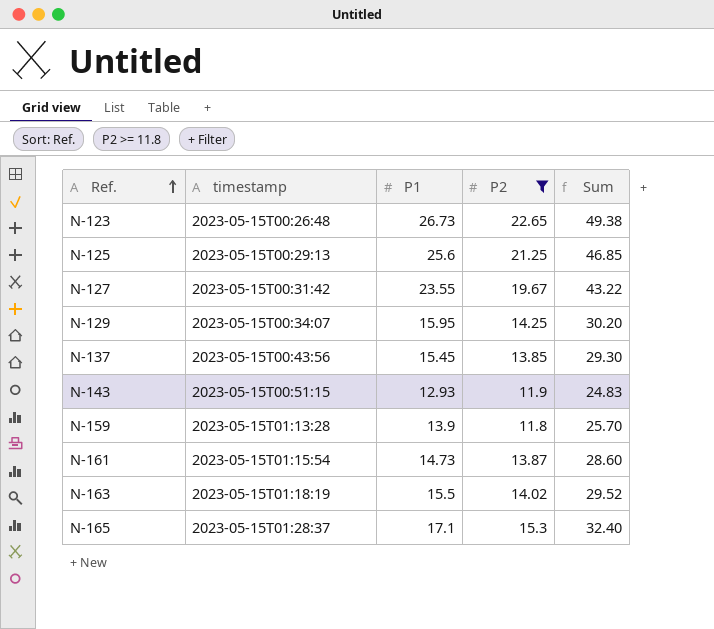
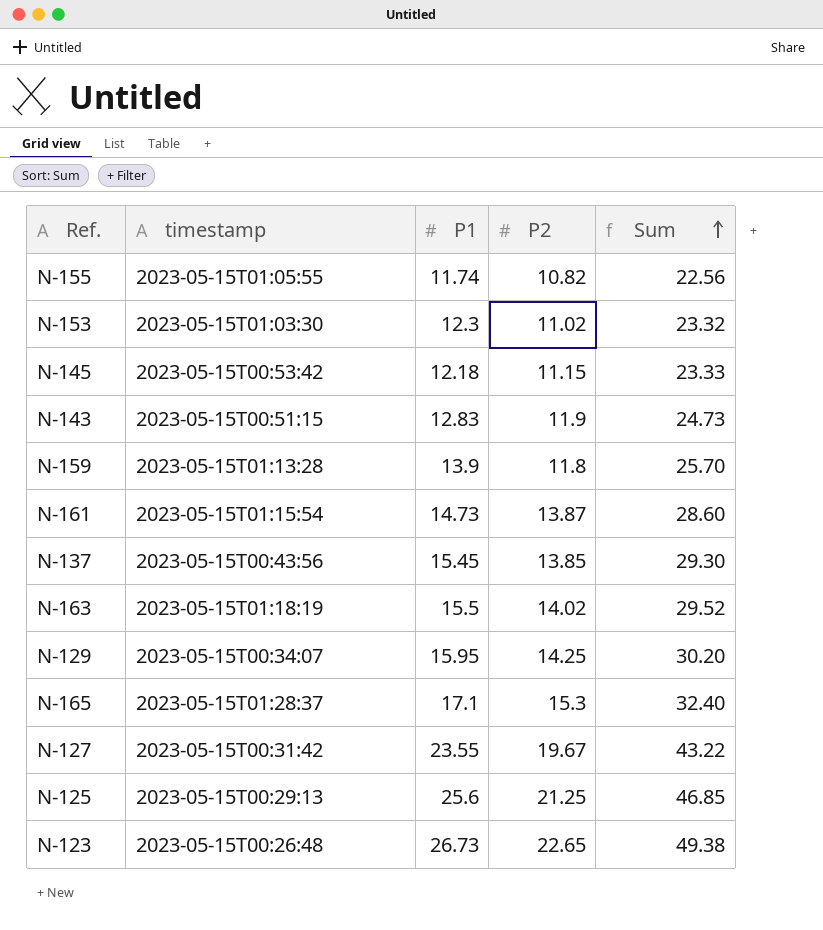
filter: P2 >= 11.8 -> none
row order: Ref. ascending -> Sum ascending
N-143 | P1: 12.93 -> 12.83
N-143 | Sum: 24.83 -> 24.73

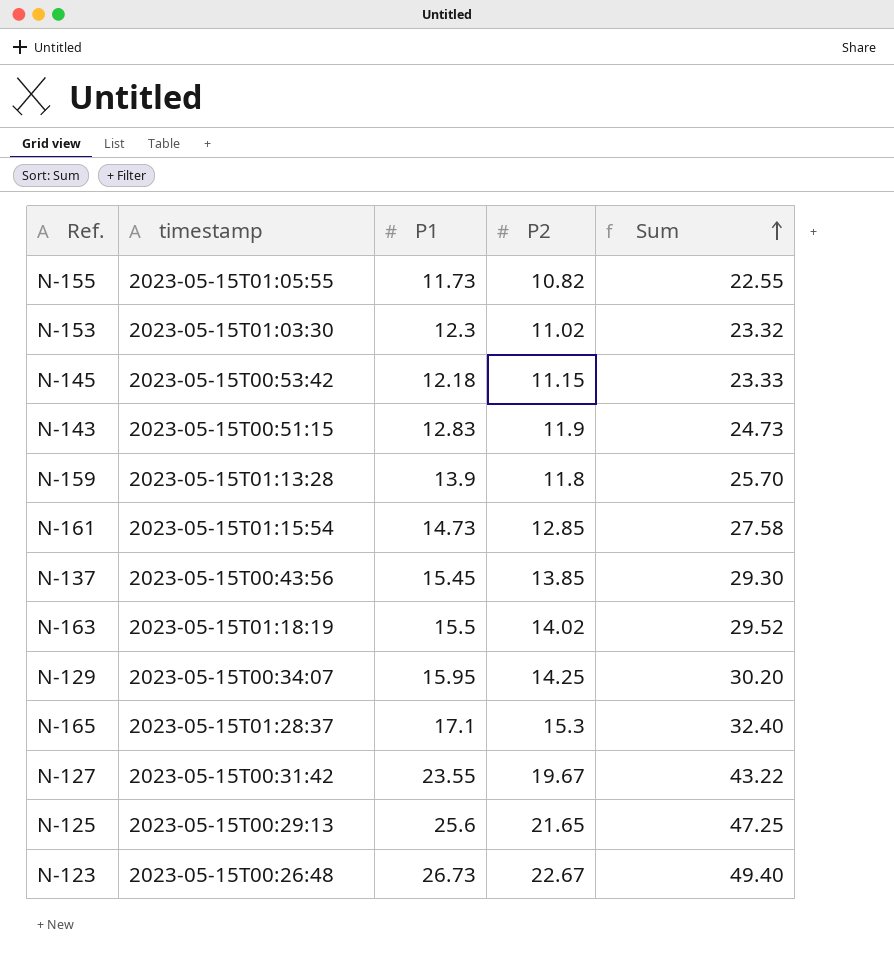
N-155 | P1: 11.74 -> 11.73
N-155 | Sum: 22.56 -> 22.55
N-161 | P2: 13.87 -> 12.85
N-161 | Sum: 28.60 -> 27.58
N-125 | P2: 21.25 -> 21.65
N-125 | Sum: 46.85 -> 47.25
N-123 | P2: 22.65 -> 22.67
N-123 | Sum: 49.38 -> 49.40

